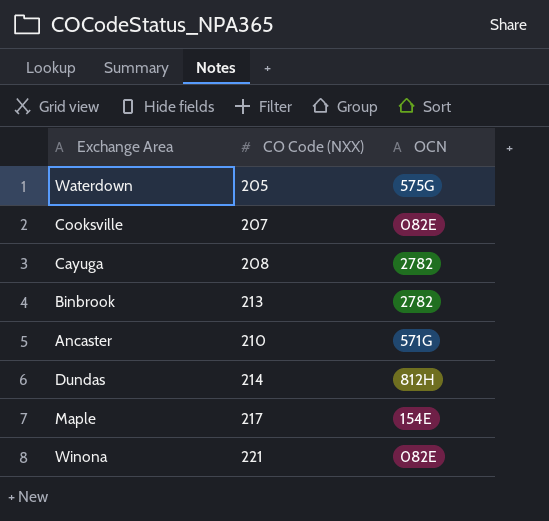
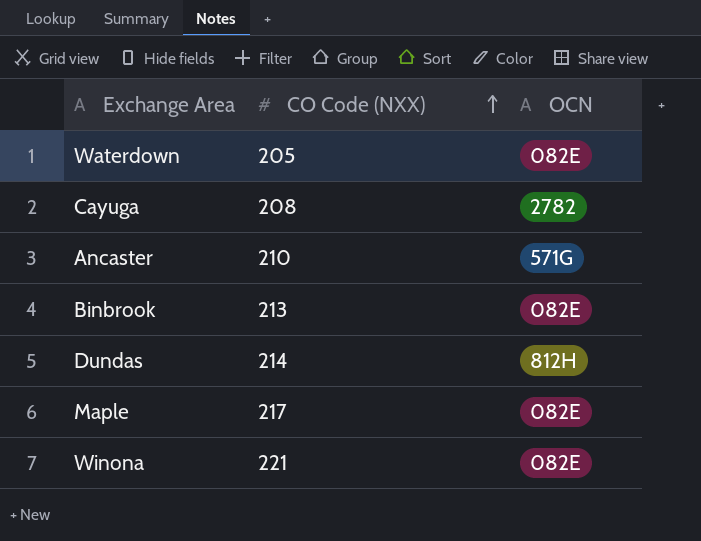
row order: none -> CO Code (NXX) ascending
row Cooksville: 207 | 082E -> none
Waterdown | OCN: 575G -> 082E
Binbrook | OCN: 2782 -> 082E
Maple | OCN: 154E -> 082E

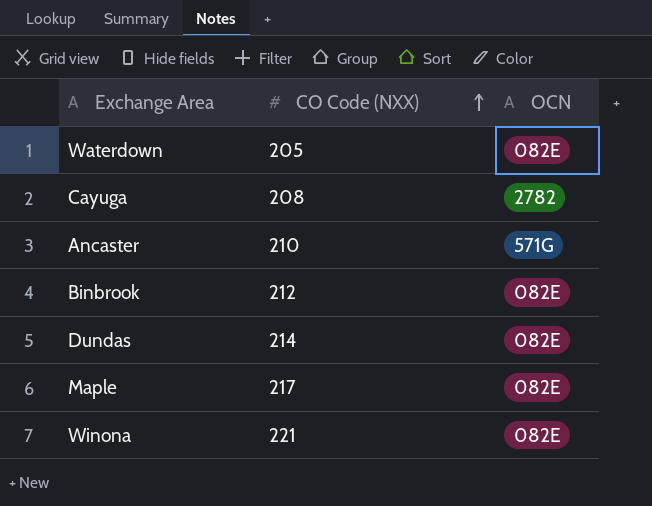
Binbrook | CO Code (NXX): 213 -> 212
Dundas | OCN: 812H -> 082E

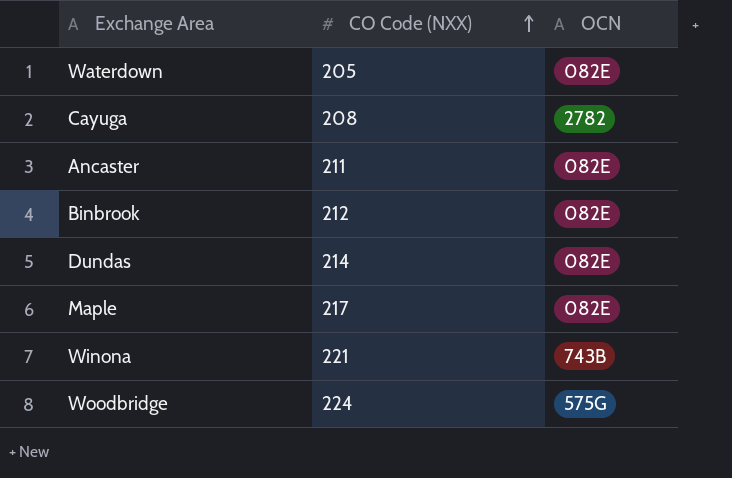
Ancaster | CO Code (NXX): 210 -> 211
Ancaster | OCN: 571G -> 082E
Winona | OCN: 082E -> 743B
row Woodbridge: none -> 224 | 575G

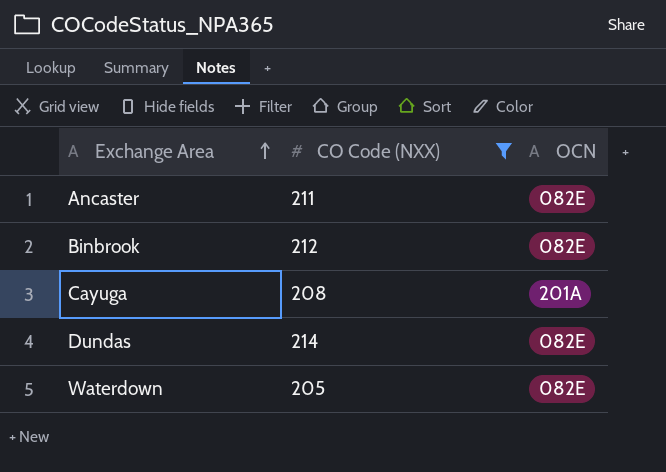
filter: none -> CO Code (NXX) <= 214
row order: CO Code (NXX) ascending -> Exchange Area ascending
Cayuga | OCN: 2782 -> 201A

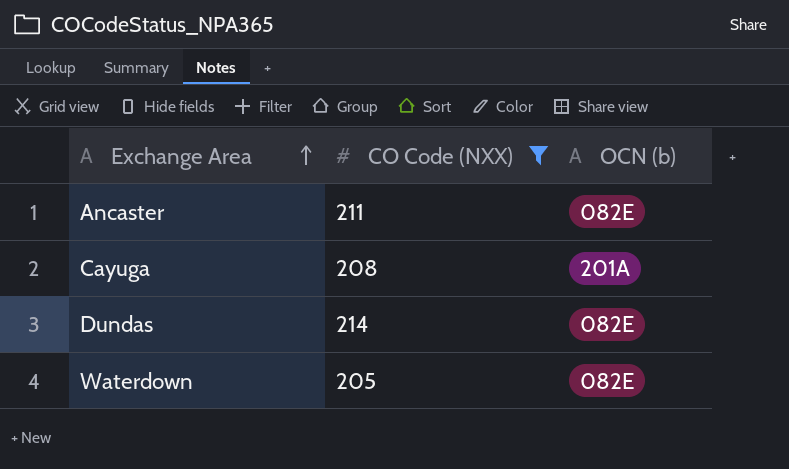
column name: OCN -> OCN (b)
row Binbrook: 212 | 082E -> none

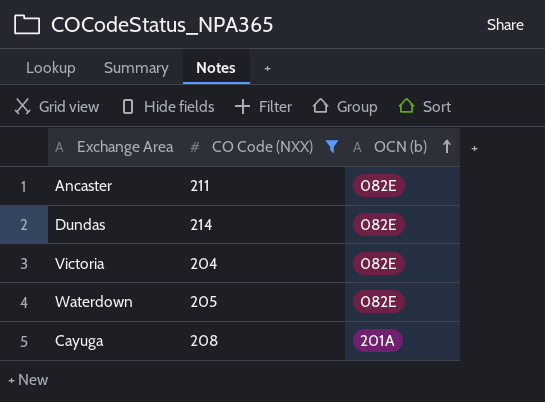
row order: Exchange Area ascending -> OCN (b) ascending
row Victoria: none -> 204 | 082E

